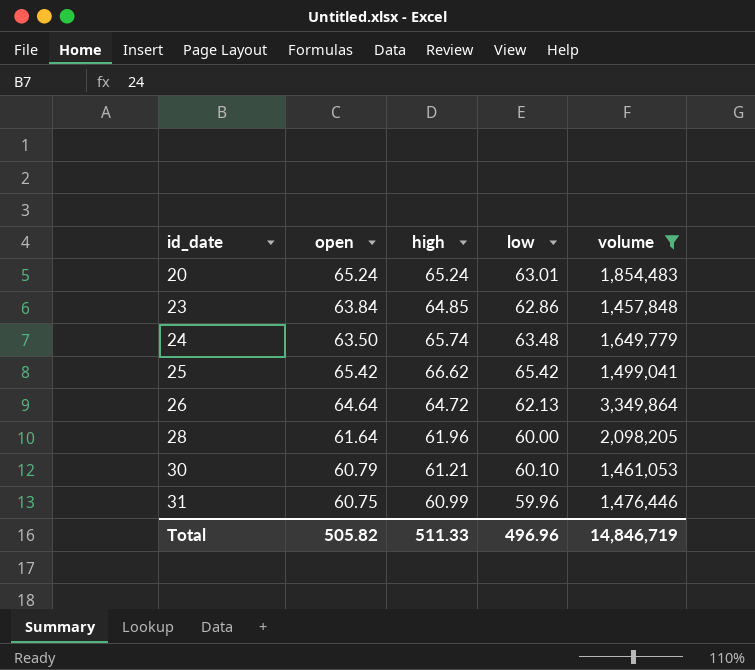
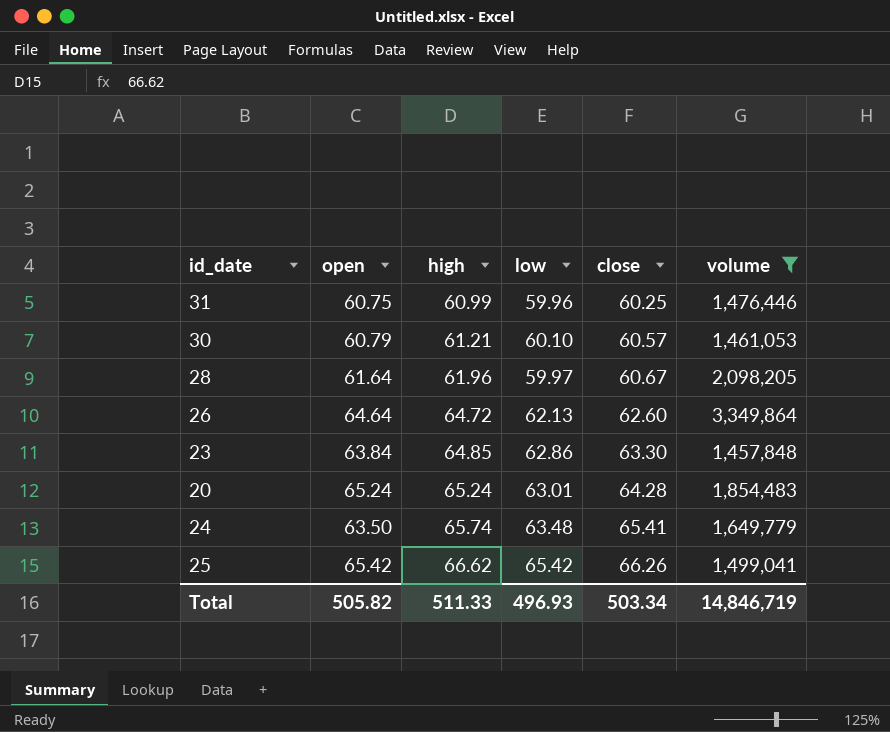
row order: id_date ascending -> high ascending
column close | position: none -> 5
28 | low: 60.00 -> 59.97
Total | low: 496.96 -> 496.93

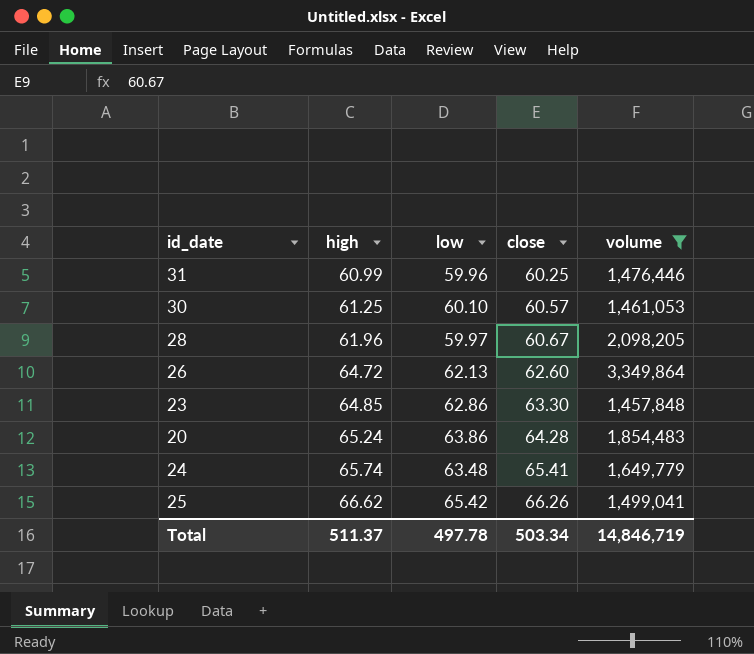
column open | position: 2 -> none
30 | high: 61.21 -> 61.25
20 | low: 63.01 -> 63.86
Total | high: 511.33 -> 511.37
Total | low: 496.93 -> 497.78

